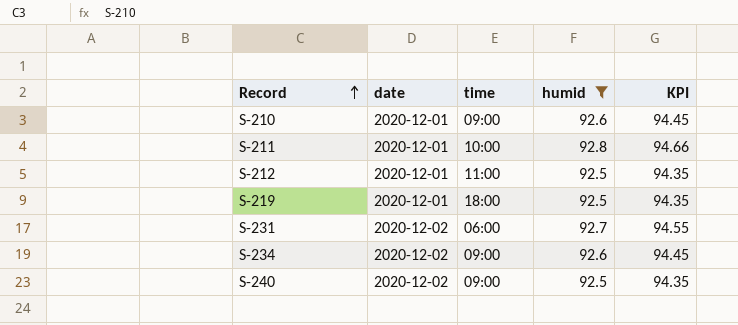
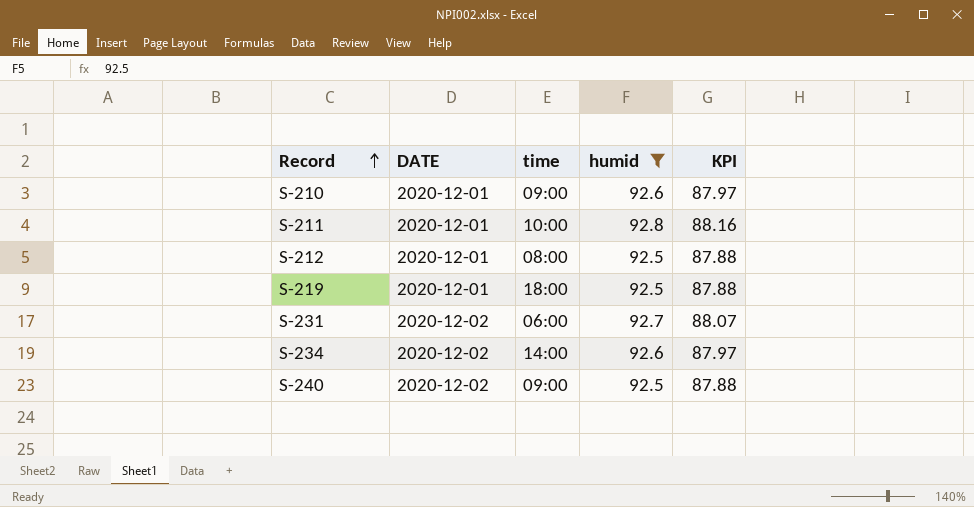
column name: date -> DATE
column KPI | formula: [humid] * 1.02 -> [humid] * 0.95
S-212 | time: 11:00 -> 08:00
S-234 | time: 09:00 -> 14:00

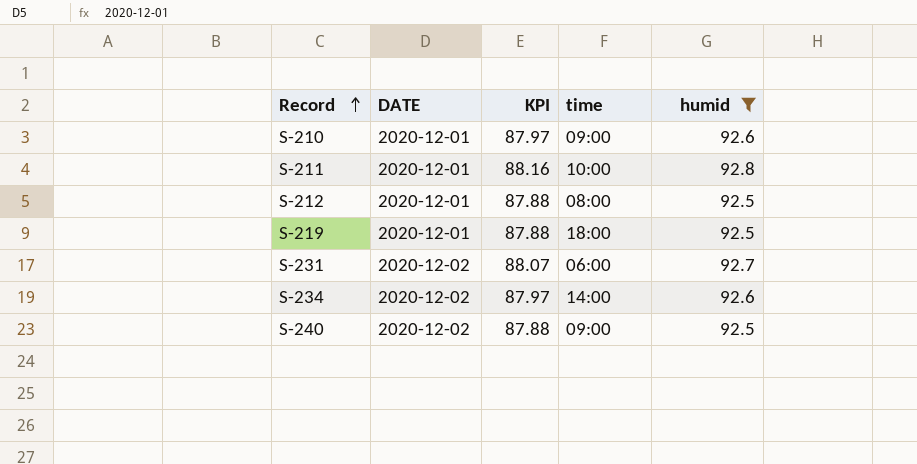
column KPI | position: 5 -> 3

